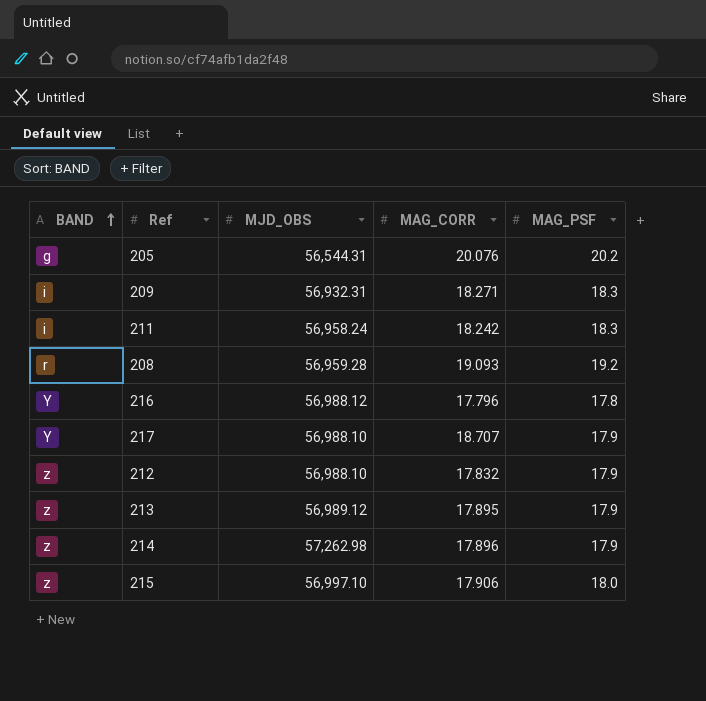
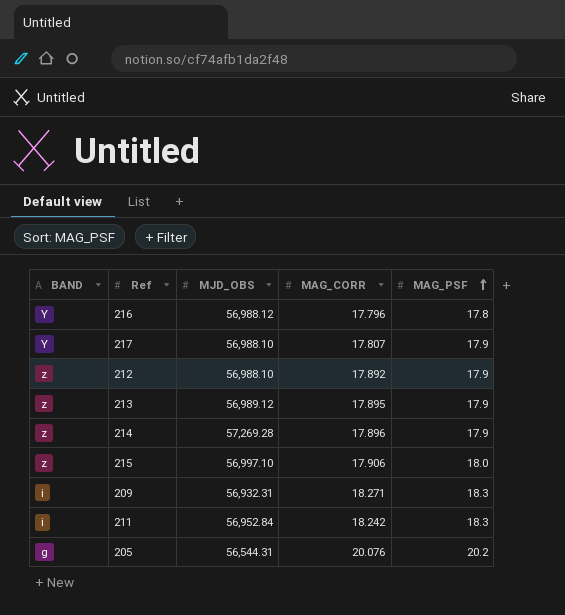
row order: BAND ascending -> MAG_PSF ascending
row 208: r | 56,959.28 | 19.093 | 19.2 -> none
217 | MAG_CORR: 18.707 -> 17.807
212 | MAG_CORR: 17.832 -> 17.892
214 | MJD_OBS: 57,262.98 -> 57,269.28
211 | MJD_OBS: 56,958.24 -> 56,952.84

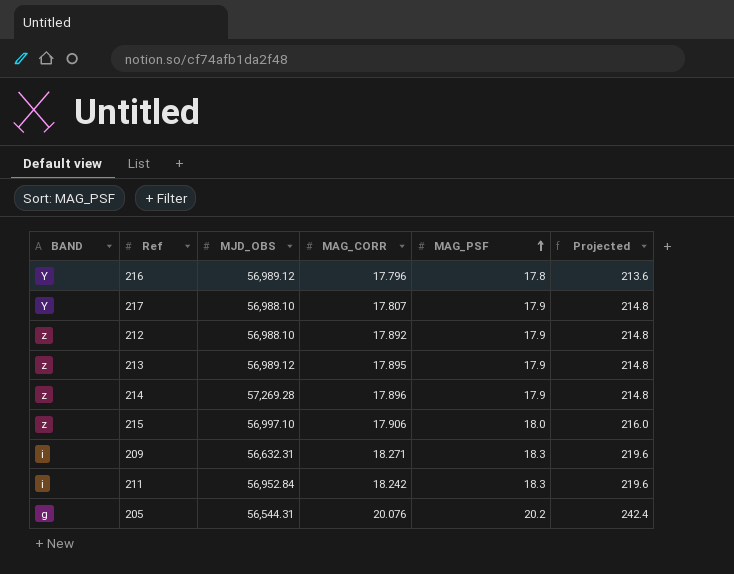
column Projected | formula: none -> [MAG_PSF] * 12
216 | MJD_OBS: 56,988.12 -> 56,989.12
209 | MJD_OBS: 56,932.31 -> 56,632.31

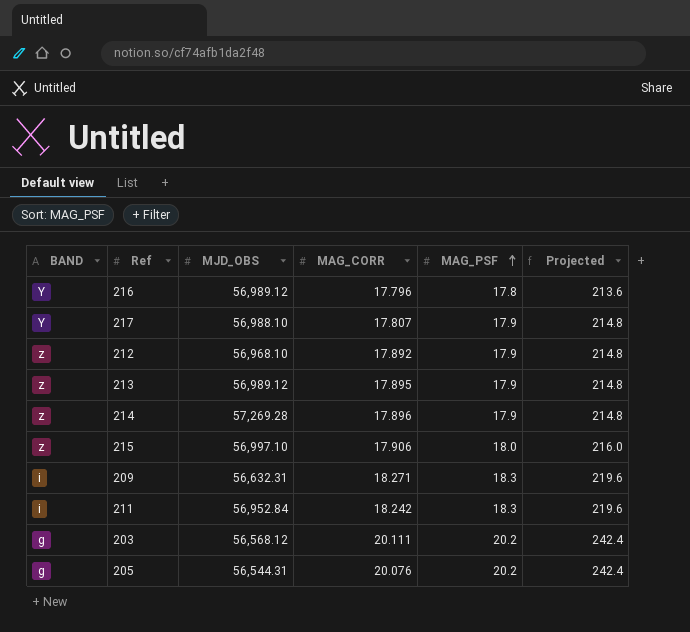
212 | MJD_OBS: 56,988.10 -> 56,968.10
row 203: none -> g | 56,568.12 | 20.111 | 20.2 | 242.4

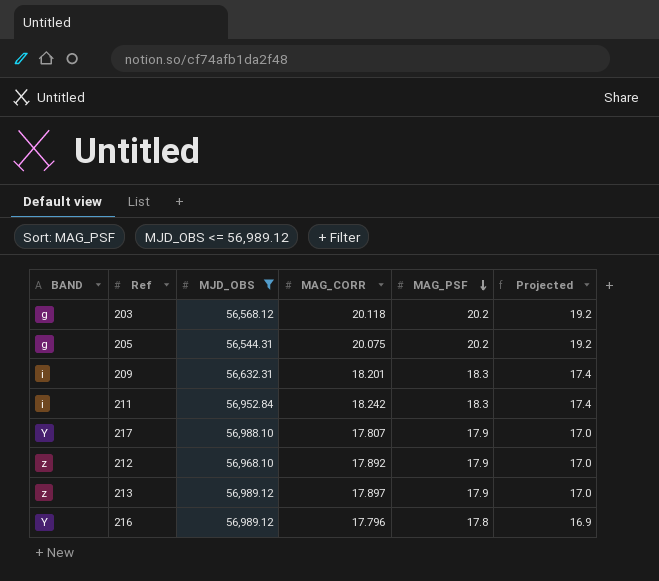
filter: none -> MJD_OBS <= 56,989.12
row order: MAG_PSF ascending -> MAG_PSF descending
column Projected | formula: [MAG_PSF] * 12 -> [MAG_PSF] * 0.95
203 | MAG_CORR: 20.111 -> 20.118
205 | MAG_CORR: 20.076 -> 20.075
209 | MAG_CORR: 18.271 -> 18.201
213 | MAG_CORR: 17.895 -> 17.897

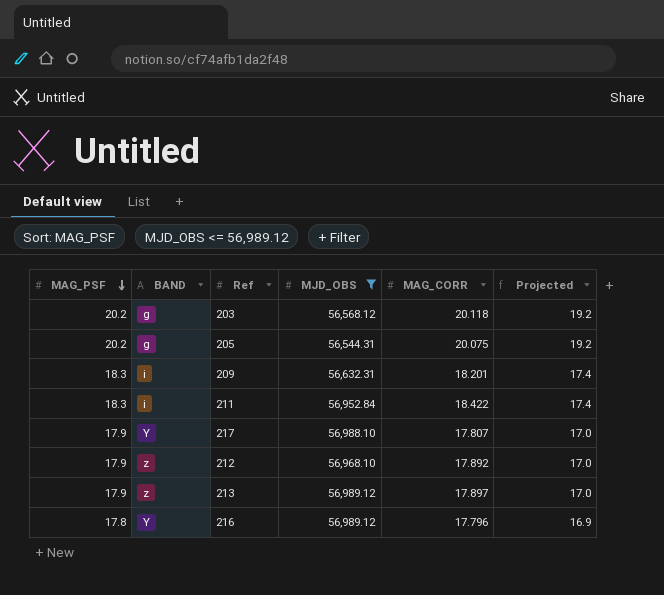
column MAG_PSF | position: 5 -> 1
211 | MAG_CORR: 18.242 -> 18.422

